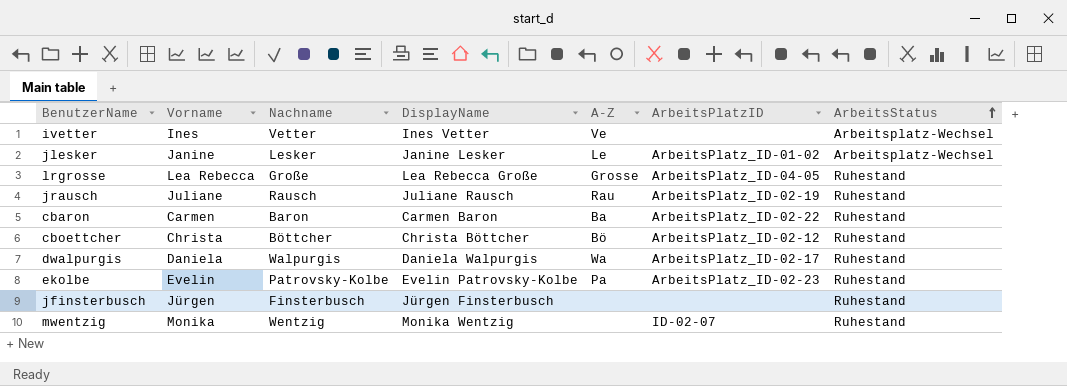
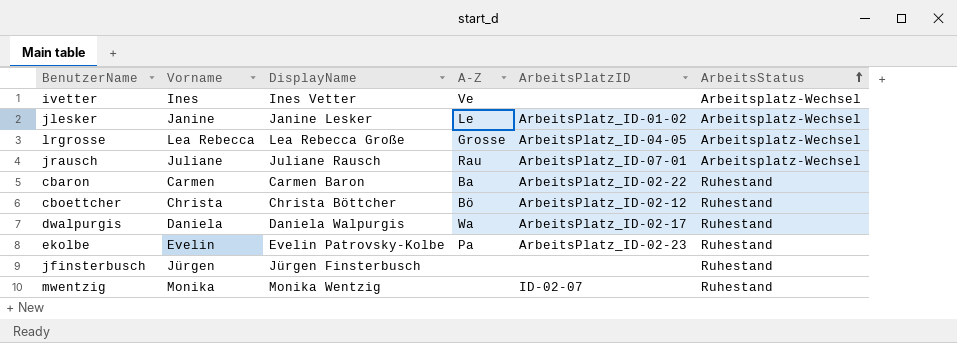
column Nachname | position: 3 -> none
lrgrosse | ArbeitsStatus: Ruhestand -> Arbeitsplatz-Wechsel
jrausch | ArbeitsPlatzID: ArbeitsPlatz_ID-02-19 -> ArbeitsPlatz_ID-07-01
jrausch | ArbeitsStatus: Ruhestand -> Arbeitsplatz-Wechsel

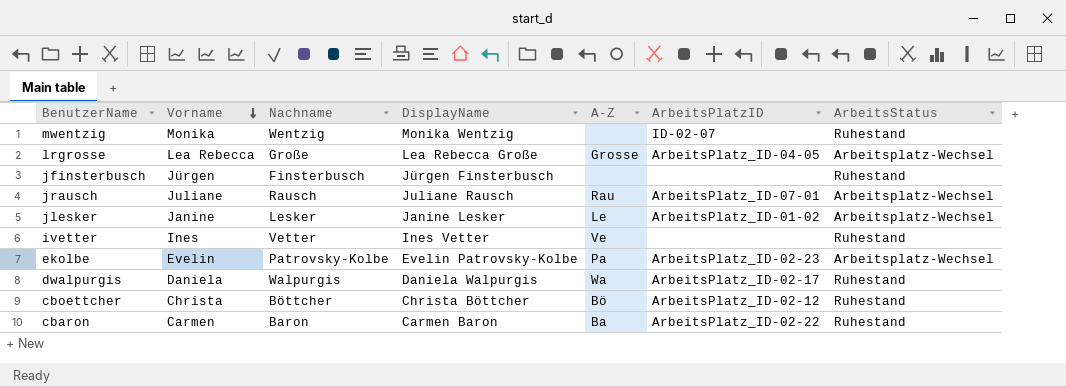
row order: ArbeitsStatus ascending -> Vorname descending
column Nachname | position: none -> 3
ivetter | ArbeitsStatus: Arbeitsplatz-Wechsel -> Ruhestand
ekolbe | ArbeitsStatus: Ruhestand -> Arbeitsplatz-Wechsel

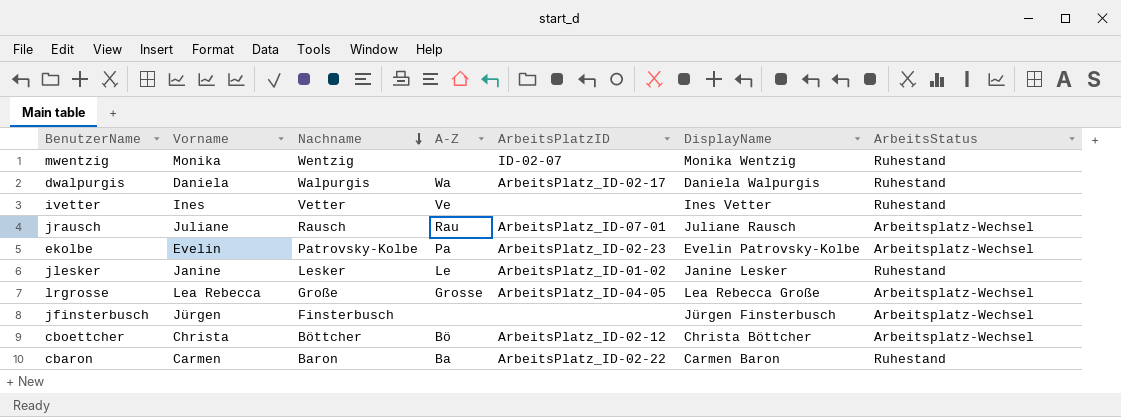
row order: Vorname descending -> Nachname descending
column DisplayName | position: 4 -> 6
jlesker | ArbeitsStatus: Arbeitsplatz-Wechsel -> Ruhestand
jfinsterbusch | ArbeitsStatus: Ruhestand -> Arbeitsplatz-Wechsel
cboettcher | ArbeitsStatus: Ruhestand -> Arbeitsplatz-Wechsel

